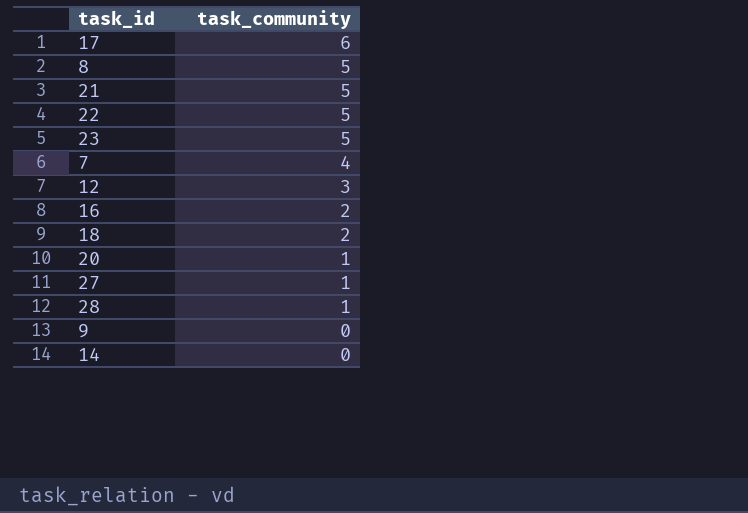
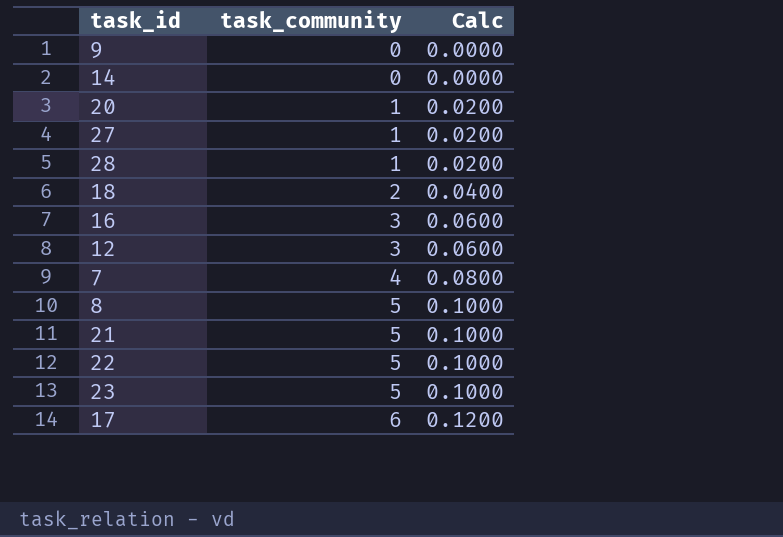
row order: task_community descending -> task_community ascending
column Calc | formula: none -> [task_community] * 0.02
16 | task_community: 2 -> 3

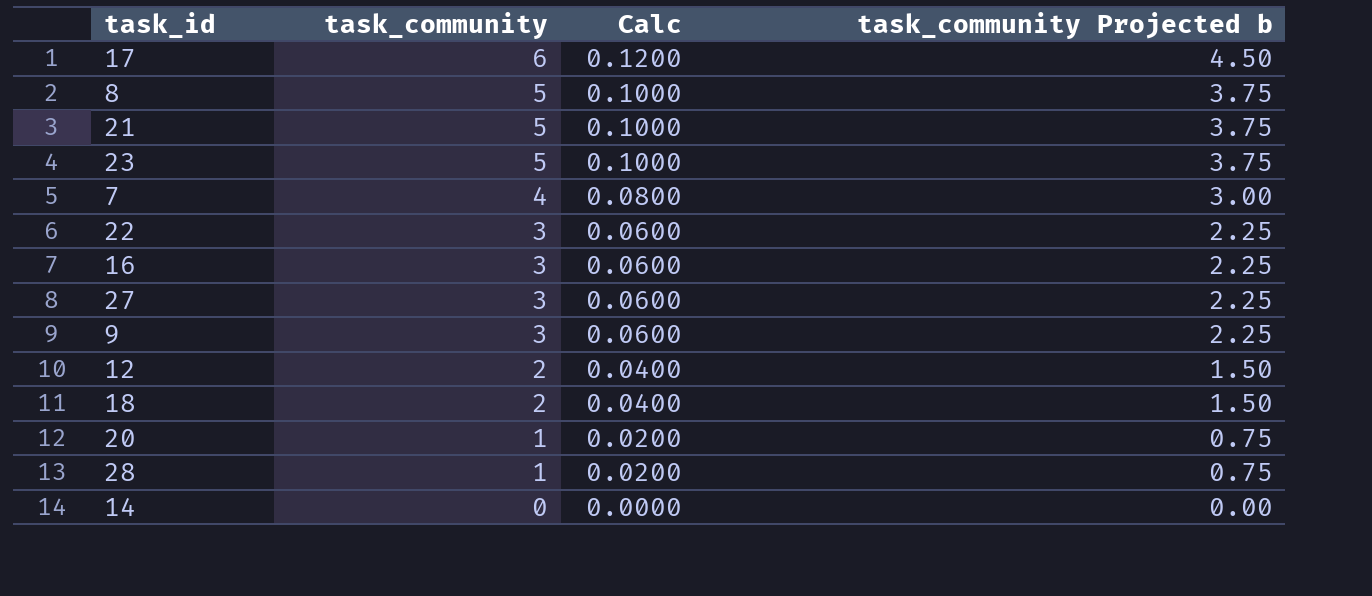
row order: task_community ascending -> task_community descending
column task_community Projected b | formula: none -> [task_community] * 0.75
22 | task_community: 5 -> 3
22 | Calc: 0.1000 -> 0.0600
27 | task_community: 1 -> 3
27 | Calc: 0.0200 -> 0.0600
9 | task_community: 0 -> 3
9 | Calc: 0.0000 -> 0.0600
12 | task_community: 3 -> 2
12 | Calc: 0.0600 -> 0.0400

